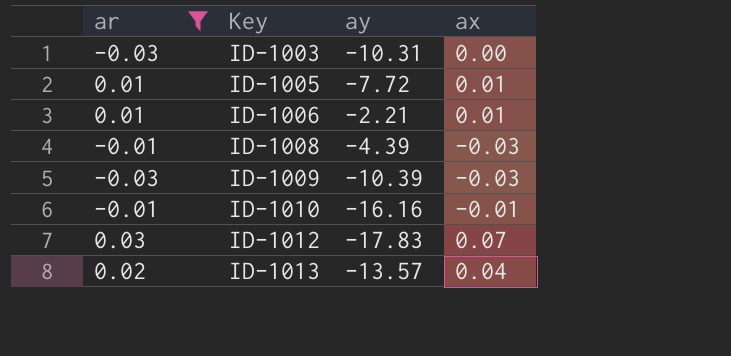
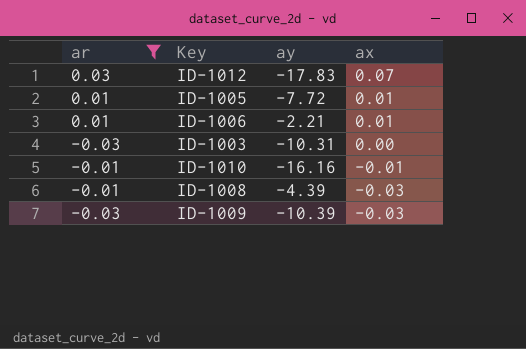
row order: Key ascending -> ax descending
row ID-1013: 0.02 | -13.57 | 0.04 -> none

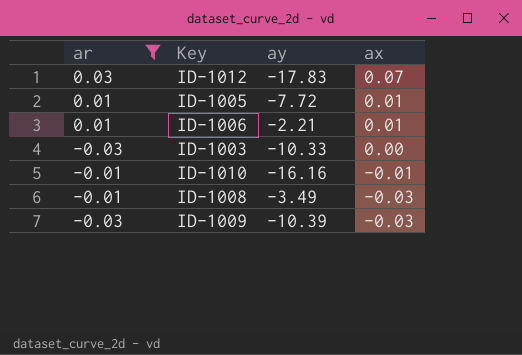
ID-1003 | ay: -10.31 -> -10.33
ID-1008 | ay: -4.39 -> -3.49

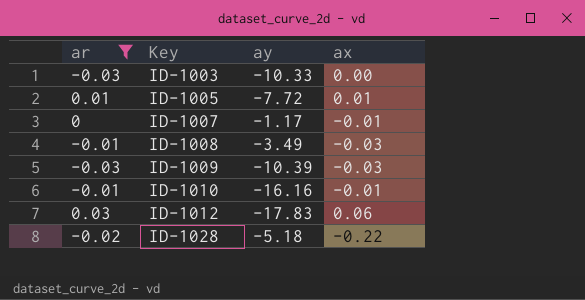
row order: ax descending -> Key ascending
row ID-1006: 0.01 | -2.21 | 0.01 -> none
row ID-1007: none -> 0 | -1.17 | -0.01
ID-1012 | ax: 0.07 -> 0.06
row ID-1028: none -> -0.02 | -5.18 | -0.22

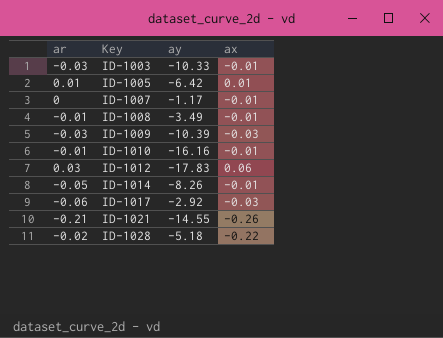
filter: ar >= -0.03 -> none
ID-1003 | ax: 0.00 -> -0.01
ID-1005 | ay: -7.72 -> -6.42
ID-1008 | ax: -0.03 -> -0.01

